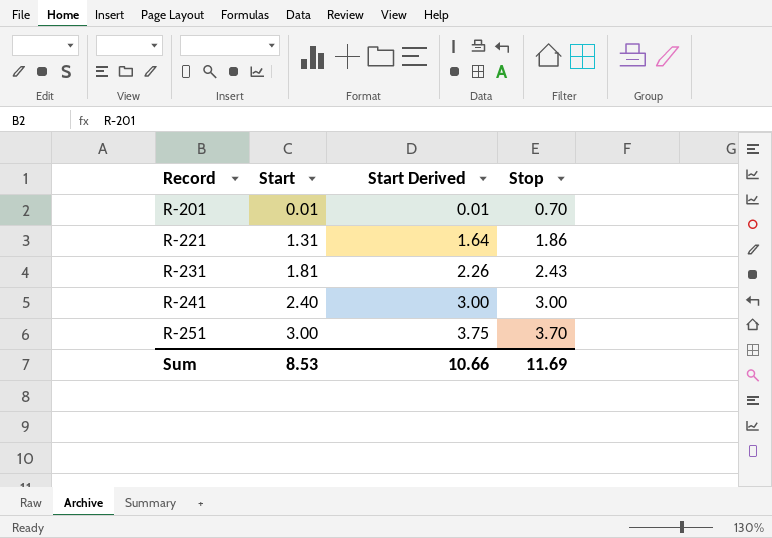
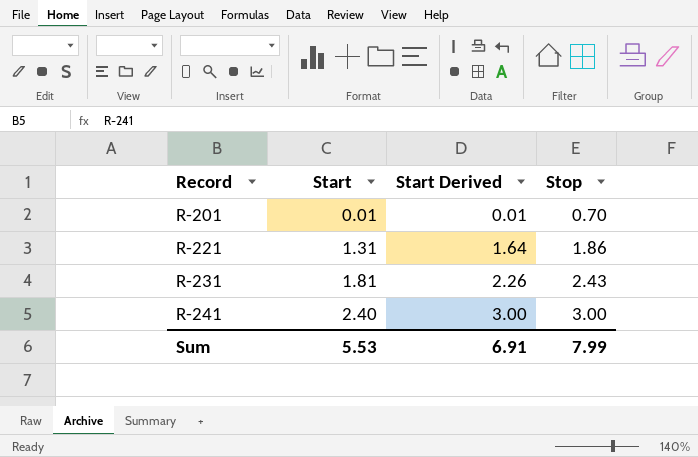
row R-251: 3.00 | 3.75 | 3.70 -> none
Sum | Start: 8.53 -> 5.53
Sum | Start Derived: 10.66 -> 6.91
Sum | Stop: 11.69 -> 7.99

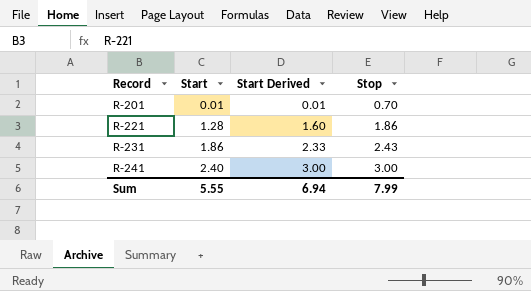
R-221 | Start: 1.31 -> 1.28
R-221 | Start Derived: 1.64 -> 1.60
R-231 | Start: 1.81 -> 1.86
R-231 | Start Derived: 2.26 -> 2.33
Sum | Start: 5.53 -> 5.55
Sum | Start Derived: 6.91 -> 6.94

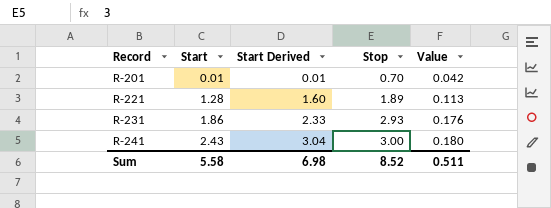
column Value | formula: none -> [Stop] * 0.06
R-221 | Stop: 1.86 -> 1.89
R-231 | Stop: 2.43 -> 2.93
R-241 | Start: 2.40 -> 2.43
R-241 | Start Derived: 3.00 -> 3.04
Sum | Start: 5.55 -> 5.58
Sum | Start Derived: 6.94 -> 6.98
Sum | Stop: 7.99 -> 8.52

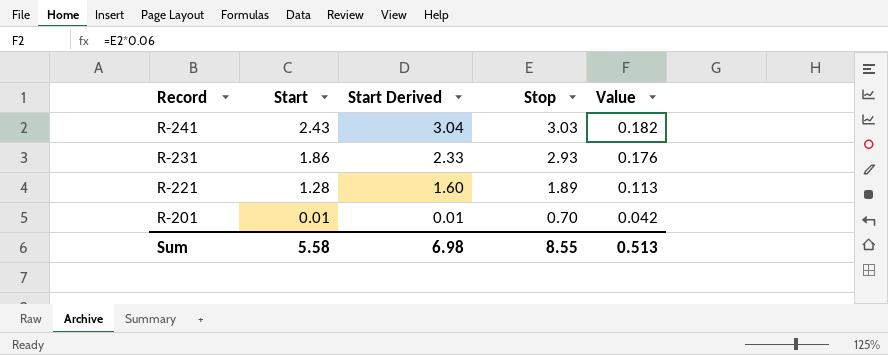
row order: Record ascending -> Record descending
R-241 | Stop: 3.00 -> 3.03
R-241 | Value: 0.180 -> 0.182
Sum | Stop: 8.52 -> 8.55
Sum | Value: 0.511 -> 0.513

